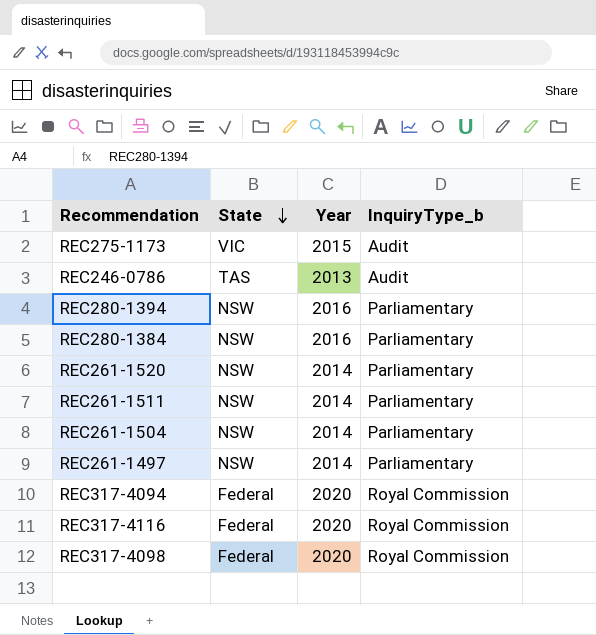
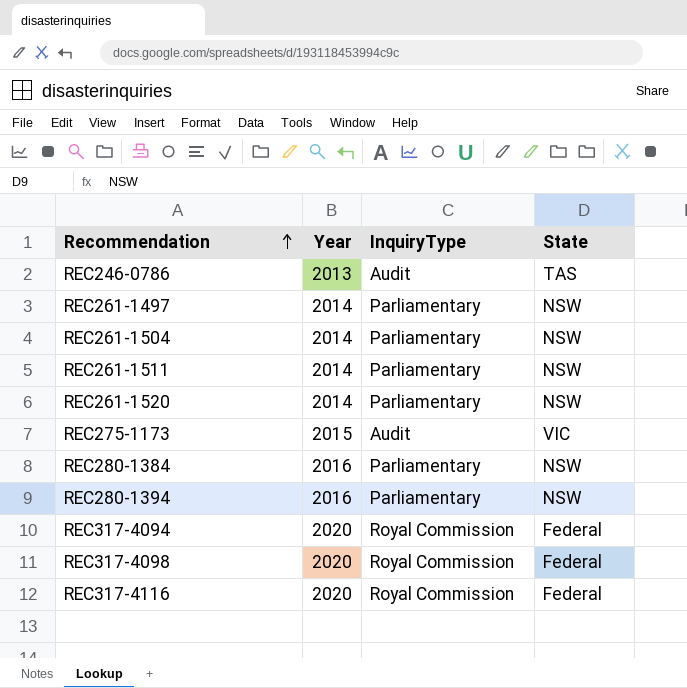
row order: State descending -> Recommendation ascending
column name: InquiryType_b -> InquiryType
column State | position: 2 -> 4

